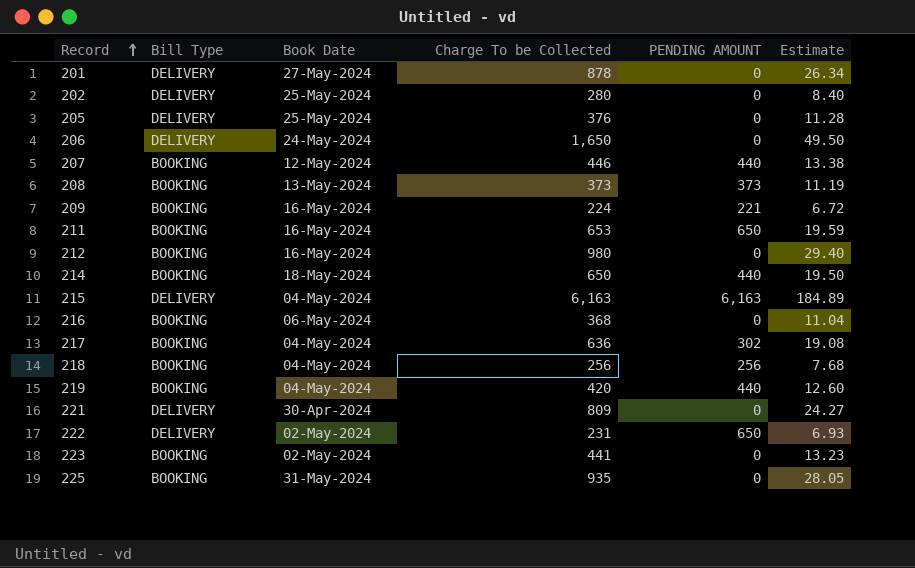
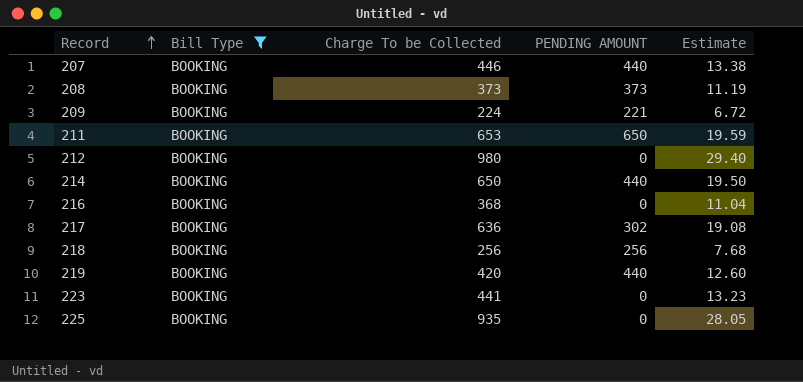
filter: none -> Bill Type = BOOKING
column Book Date | position: 3 -> none

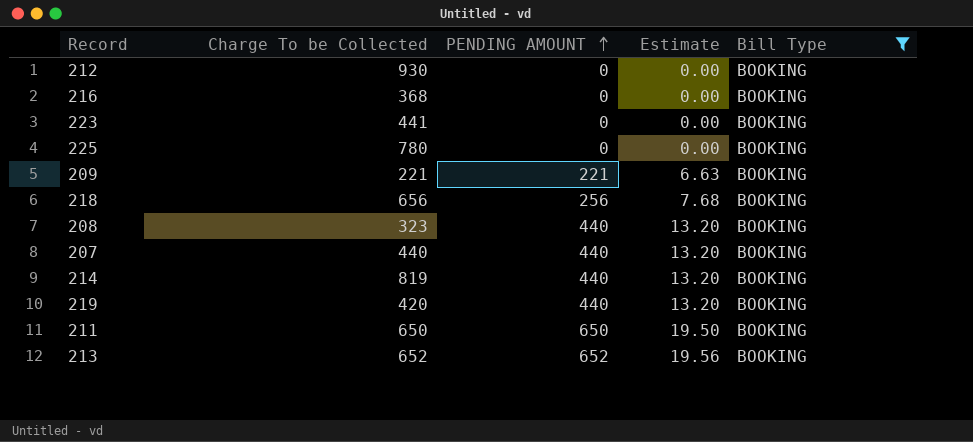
row order: Record ascending -> PENDING AMOUNT ascending
column Estimate | formula: [Charge To be Collected] * 0.03 -> [PENDING AMOUNT] * 0.03
column Bill Type | position: 2 -> 5
row 217: BOOKING | 636 | 302 | 19.08 -> none
212 | Charge To be Collected: 980 -> 930
225 | Charge To be Collected: 935 -> 780
209 | Charge To be Collected: 224 -> 221
218 | Charge To be Collected: 256 -> 656
208 | Charge To be Collected: 373 -> 323
208 | PENDING AMOUNT: 373 -> 440
207 | Charge To be Collected: 446 -> 440
214 | Charge To be Collected: 650 -> 819
211 | Charge To be Collected: 653 -> 650
row 213: none -> 652 | 652 | 19.56 | BOOKING

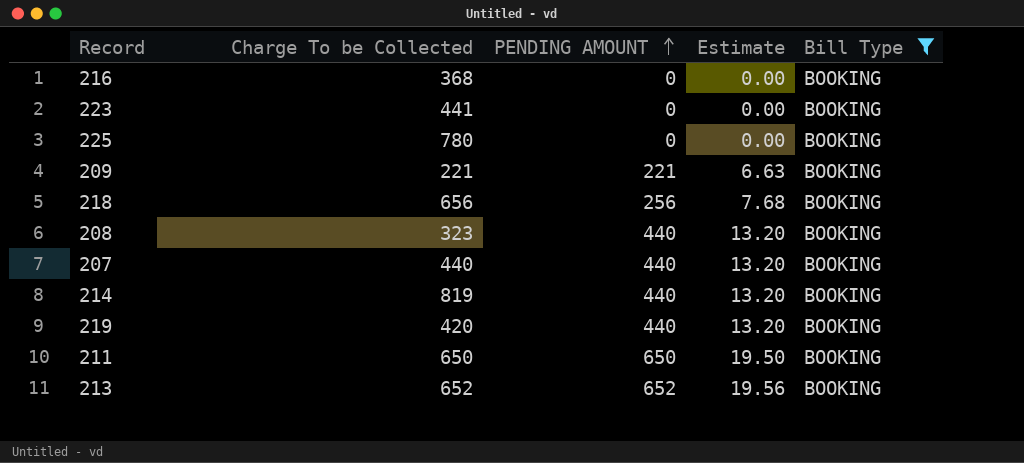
row 212: 930 | 0 | 0.00 | BOOKING -> none

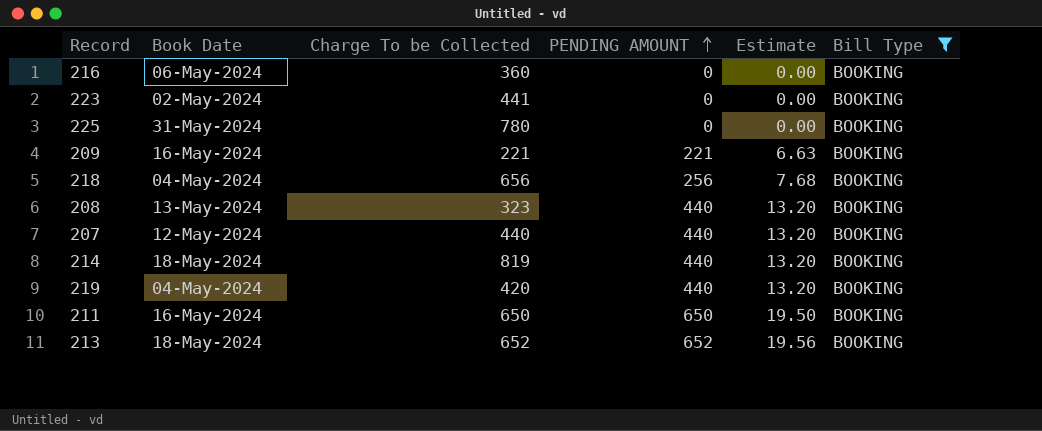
column Book Date | position: none -> 2
216 | Charge To be Collected: 368 -> 360

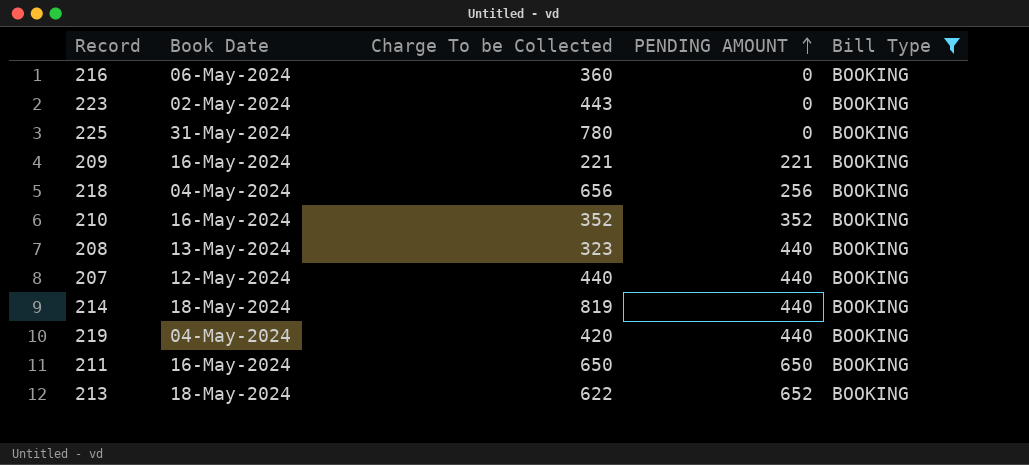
column Estimate | formula: [PENDING AMOUNT] * 0.03 -> none
223 | Charge To be Collected: 441 -> 443
row 210: none -> 16-May-2024 | 352 | 352 | BOOKING
213 | Charge To be Collected: 652 -> 622

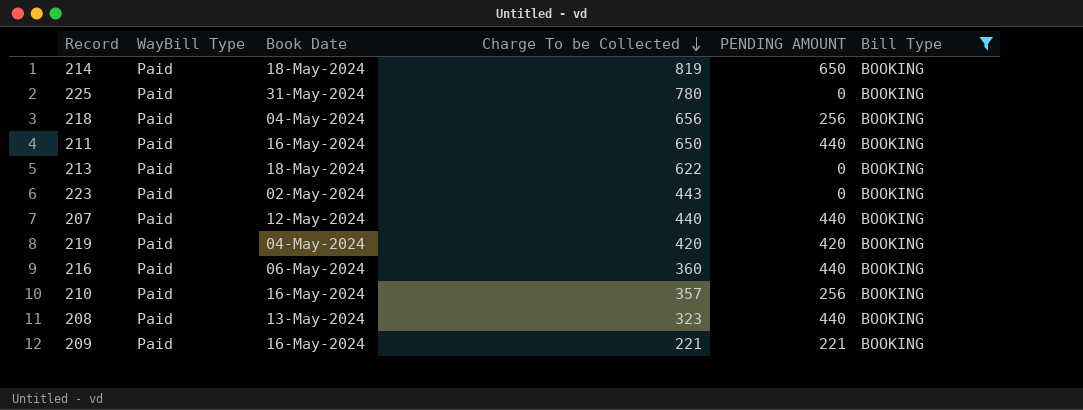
row order: PENDING AMOUNT ascending -> Charge To be Collected descending
column WayBill Type | position: none -> 2
214 | PENDING AMOUNT: 440 -> 650
211 | PENDING AMOUNT: 650 -> 440
213 | PENDING AMOUNT: 652 -> 0
219 | PENDING AMOUNT: 440 -> 420
216 | PENDING AMOUNT: 0 -> 440
210 | Charge To be Collected: 352 -> 357
210 | PENDING AMOUNT: 352 -> 256

